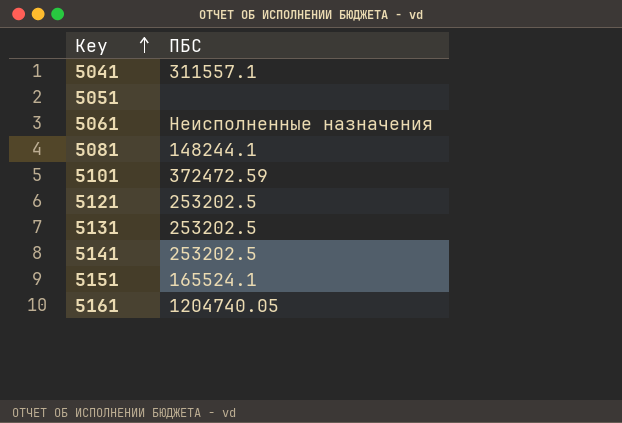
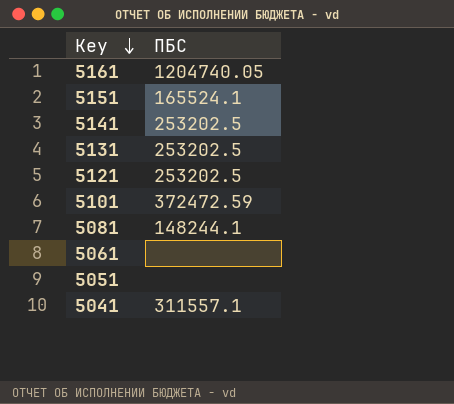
row order: Key ascending -> Key descending
5061 | ПБС: Неисполненные назначения -> none

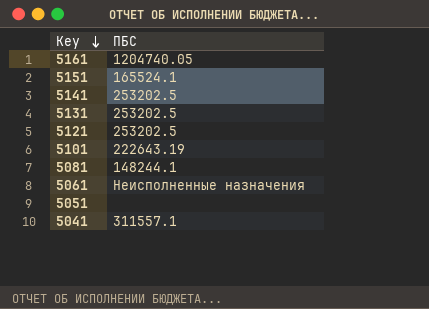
5101 | ПБС: 372472.59 -> 222643.19
5061 | ПБС: none -> Неисполненные назначения

